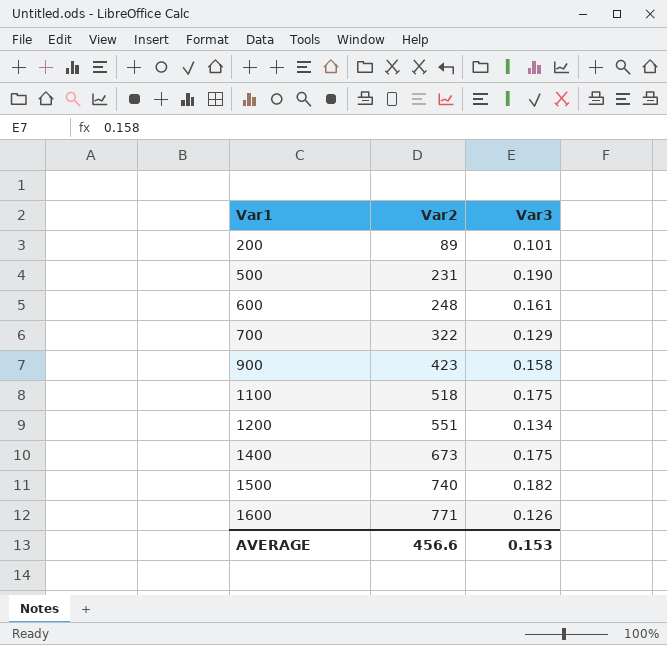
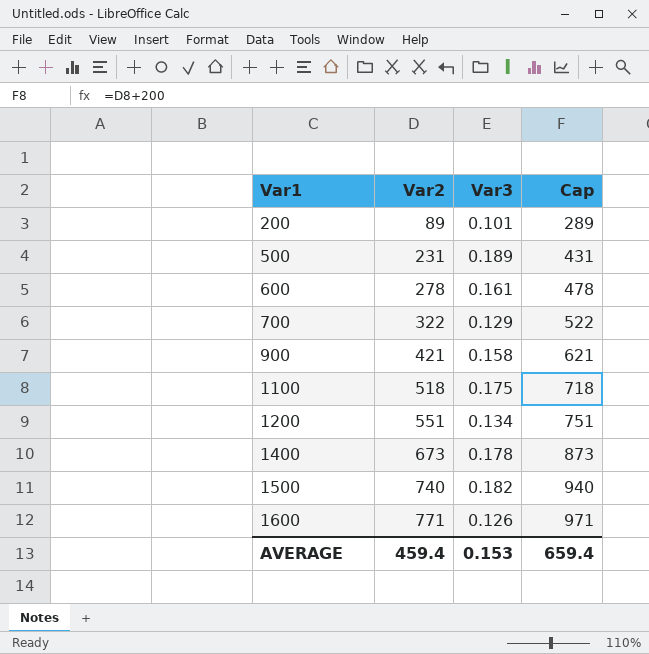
column Cap | formula: none -> [Var2] + 200
500 | Var3: 0.190 -> 0.189
600 | Var2: 248 -> 278
900 | Var2: 423 -> 421
1400 | Var3: 0.175 -> 0.178
AVERAGE | Var2: 456.6 -> 459.4

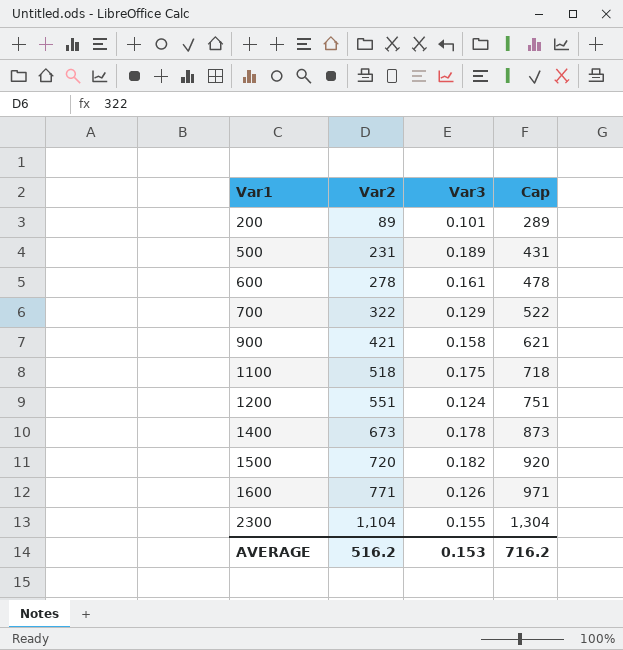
1200 | Var3: 0.134 -> 0.124
1500 | Var2: 740 -> 720
1500 | Cap: 940 -> 920
row 2300: none -> 1,104 | 0.155 | 1,304
AVERAGE | Var2: 459.4 -> 516.2
AVERAGE | Cap: 659.4 -> 716.2

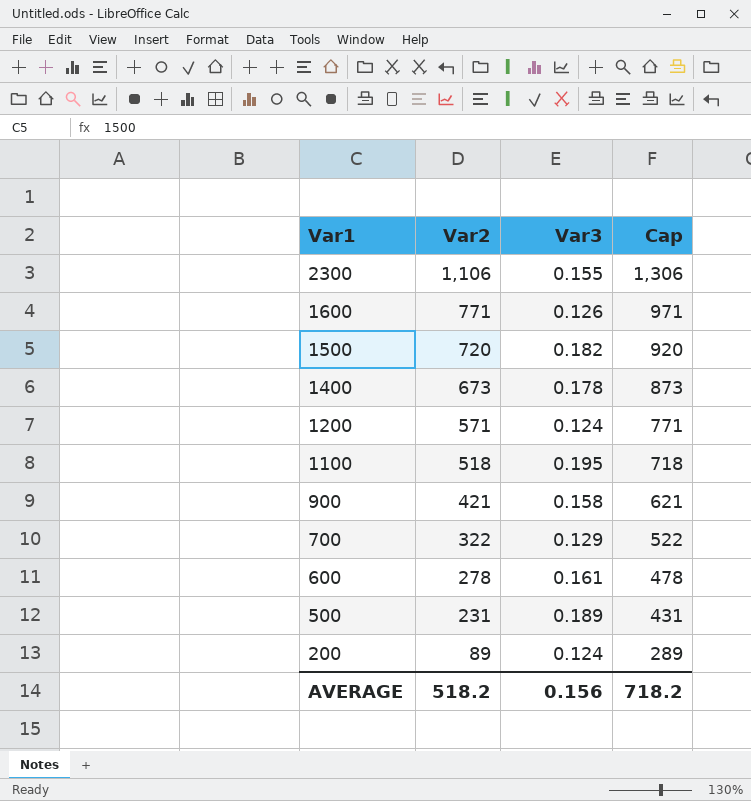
row order: Var1 ascending -> Var1 descending
2300 | Var2: 1,104 -> 1,106
2300 | Cap: 1,304 -> 1,306
1200 | Var2: 551 -> 571
1200 | Cap: 751 -> 771
1100 | Var3: 0.175 -> 0.195
200 | Var3: 0.101 -> 0.124
AVERAGE | Var2: 516.2 -> 518.2
AVERAGE | Var3: 0.153 -> 0.156
AVERAGE | Cap: 716.2 -> 718.2

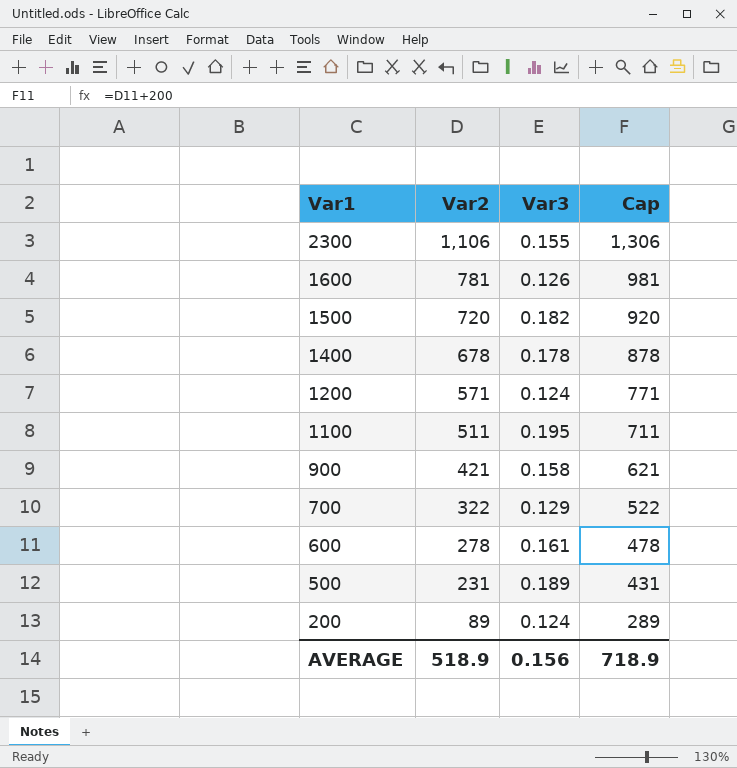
1600 | Var2: 771 -> 781
1600 | Cap: 971 -> 981
1400 | Var2: 673 -> 678
1400 | Cap: 873 -> 878
1100 | Var2: 518 -> 511
1100 | Cap: 718 -> 711
AVERAGE | Var2: 518.2 -> 518.9
AVERAGE | Cap: 718.2 -> 718.9

